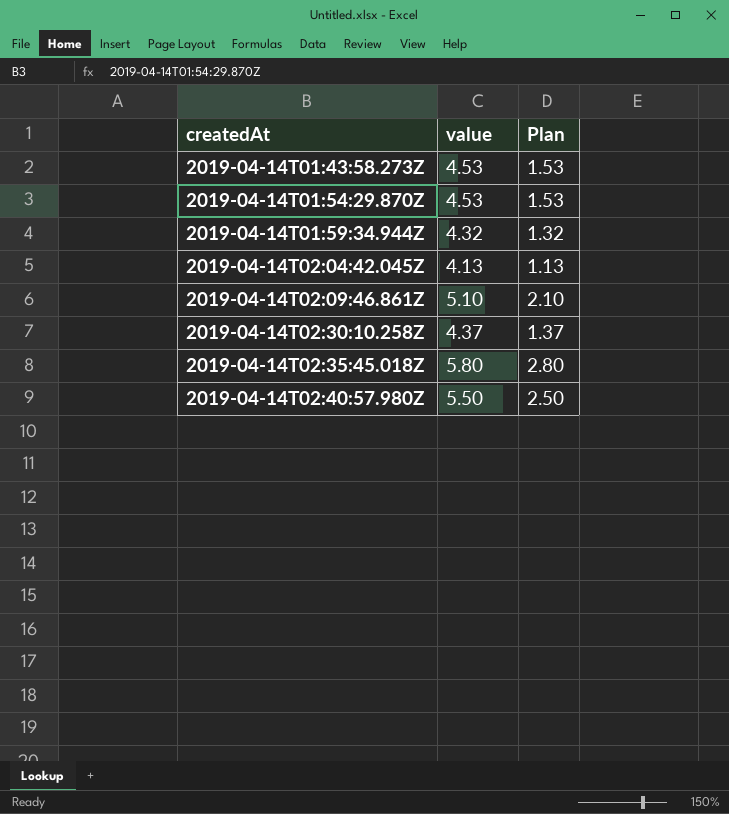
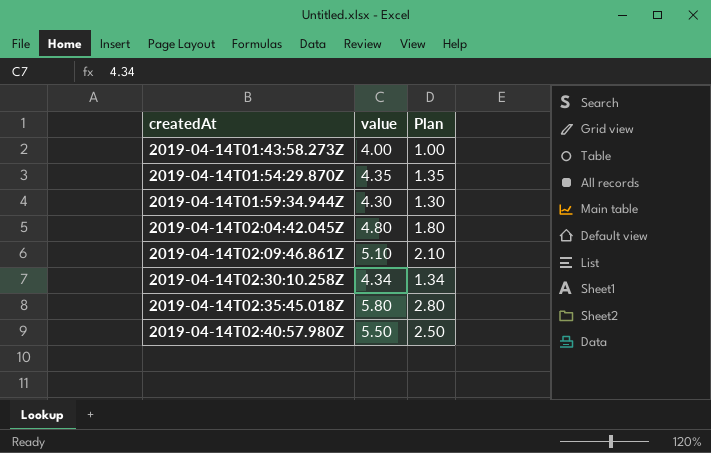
2019-04-14T01:43:58.273Z | value: 4.53 -> 4.00
2019-04-14T01:43:58.273Z | Plan: 1.53 -> 1.00
2019-04-14T01:54:29.870Z | value: 4.53 -> 4.35
2019-04-14T01:54:29.870Z | Plan: 1.53 -> 1.35
2019-04-14T01:59:34.944Z | value: 4.32 -> 4.30
2019-04-14T01:59:34.944Z | Plan: 1.32 -> 1.30
2019-04-14T02:04:42.045Z | value: 4.13 -> 4.80
2019-04-14T02:04:42.045Z | Plan: 1.13 -> 1.80
2019-04-14T02:30:10.258Z | value: 4.37 -> 4.34
2019-04-14T02:30:10.258Z | Plan: 1.37 -> 1.34

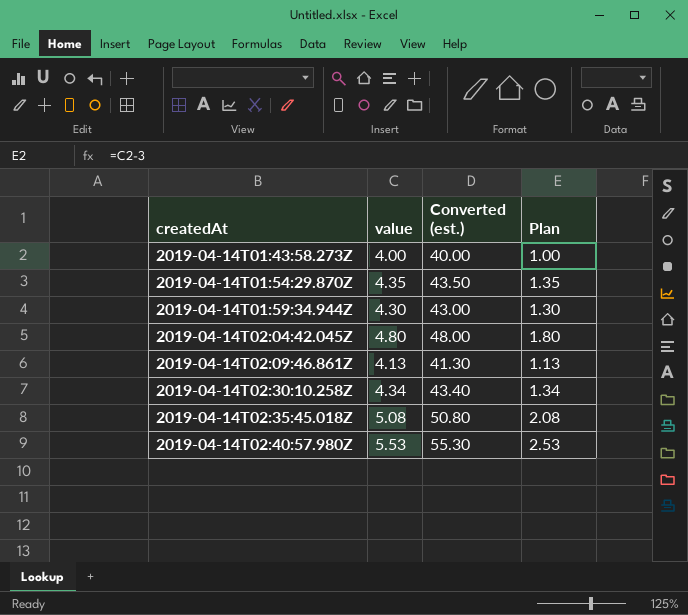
column Converted (est.) | formula: none -> [value] * 10
2019-04-14T02:09:46.861Z | value: 5.10 -> 4.13
2019-04-14T02:09:46.861Z | Plan: 2.10 -> 1.13
2019-04-14T02:35:45.018Z | value: 5.80 -> 5.08
2019-04-14T02:35:45.018Z | Plan: 2.80 -> 2.08
2019-04-14T02:40:57.980Z | value: 5.50 -> 5.53
2019-04-14T02:40:57.980Z | Plan: 2.50 -> 2.53

